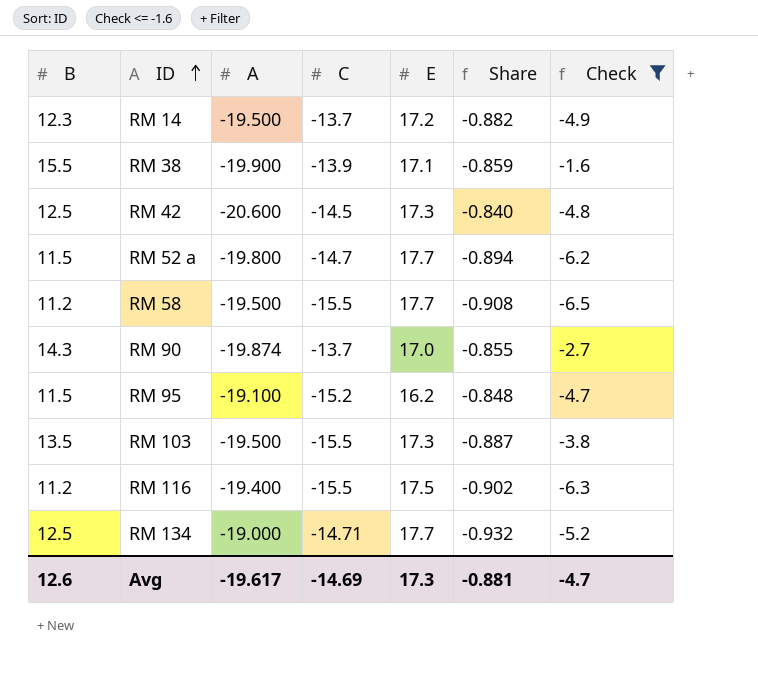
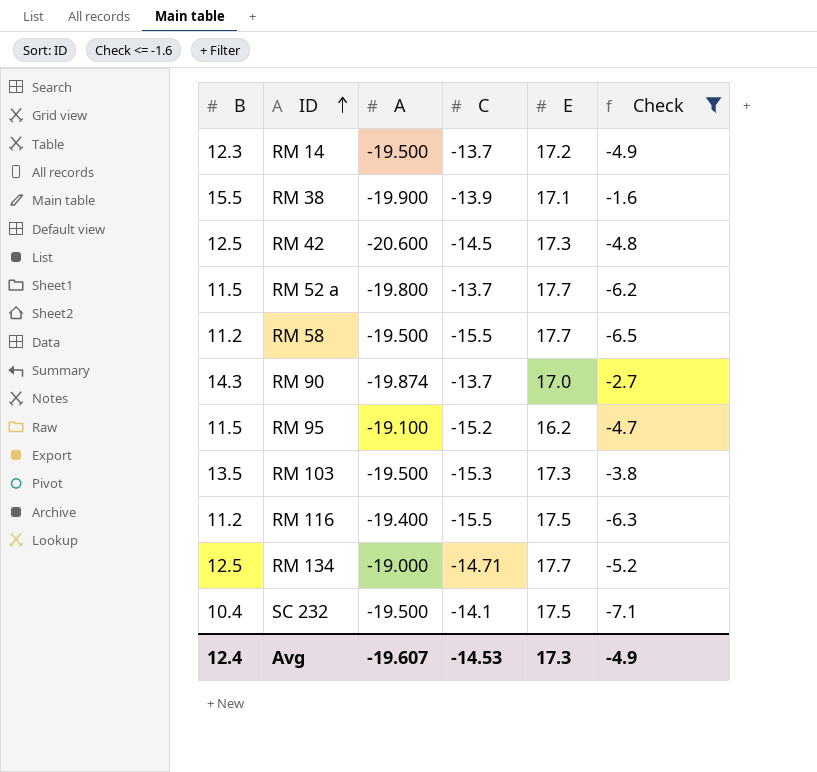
column Share | formula: [E] / [A] -> none
RM 52 a | C: -14.7 -> -13.7
RM 103 | C: -15.5 -> -15.3
row SC 232: none -> 10.4 | -19.500 | -14.1 | 17.5 | -7.1
Avg | B: 12.6 -> 12.4
Avg | A: -19.617 -> -19.607
Avg | C: -14.69 -> -14.53
Avg | Check: -4.7 -> -4.9

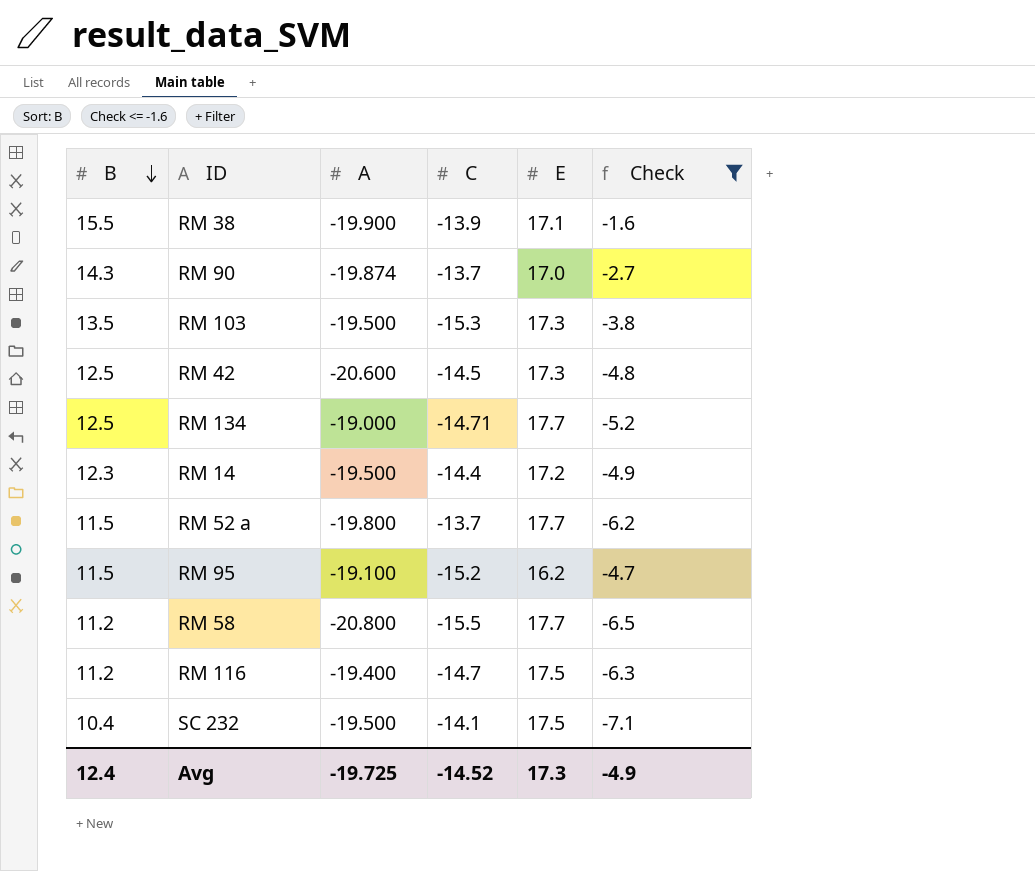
row order: ID ascending -> B descending
RM 14 | C: -13.7 -> -14.4
RM 58 | A: -19.500 -> -20.800
RM 116 | C: -15.5 -> -14.7
Avg | A: -19.607 -> -19.725
Avg | C: -14.53 -> -14.52

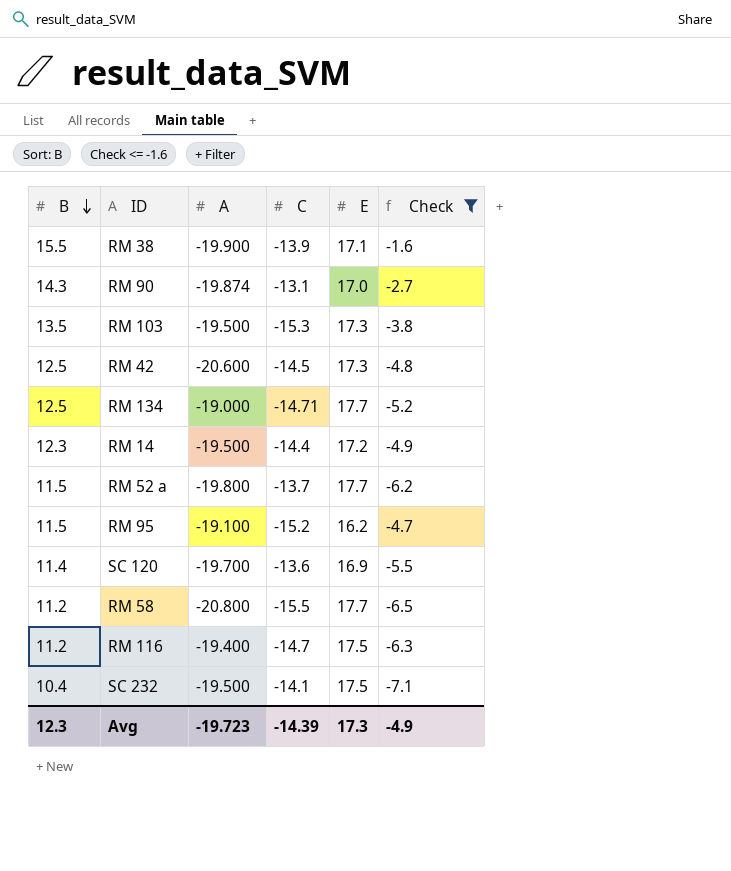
RM 90 | C: -13.7 -> -13.1
row SC 120: none -> 11.4 | -19.700 | -13.6 | 16.9 | -5.5
Avg | B: 12.4 -> 12.3
Avg | A: -19.725 -> -19.723
Avg | C: -14.52 -> -14.39

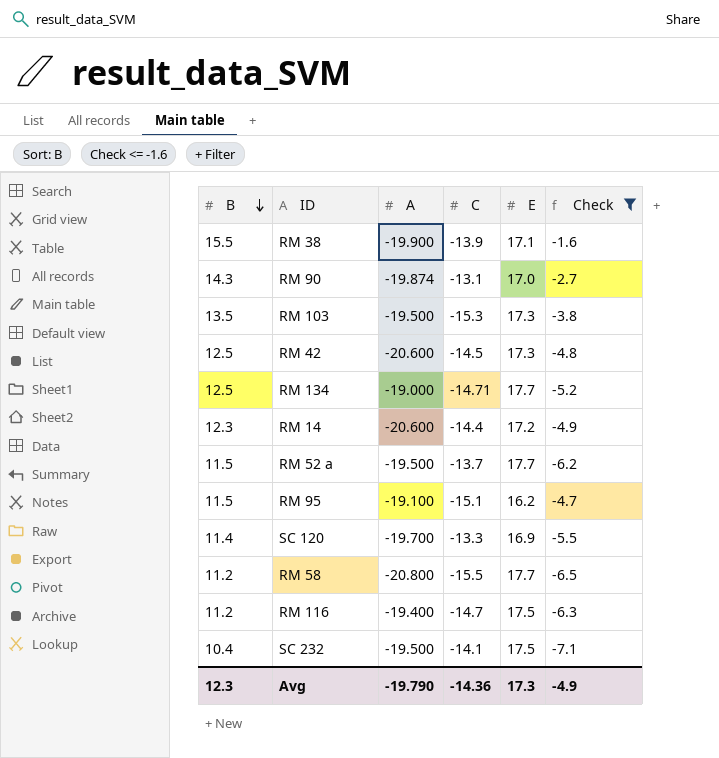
RM 14 | A: -19.500 -> -20.600
RM 52 a | A: -19.800 -> -19.500
RM 95 | C: -15.2 -> -15.1
SC 120 | C: -13.6 -> -13.3
Avg | A: -19.723 -> -19.790
Avg | C: -14.39 -> -14.36

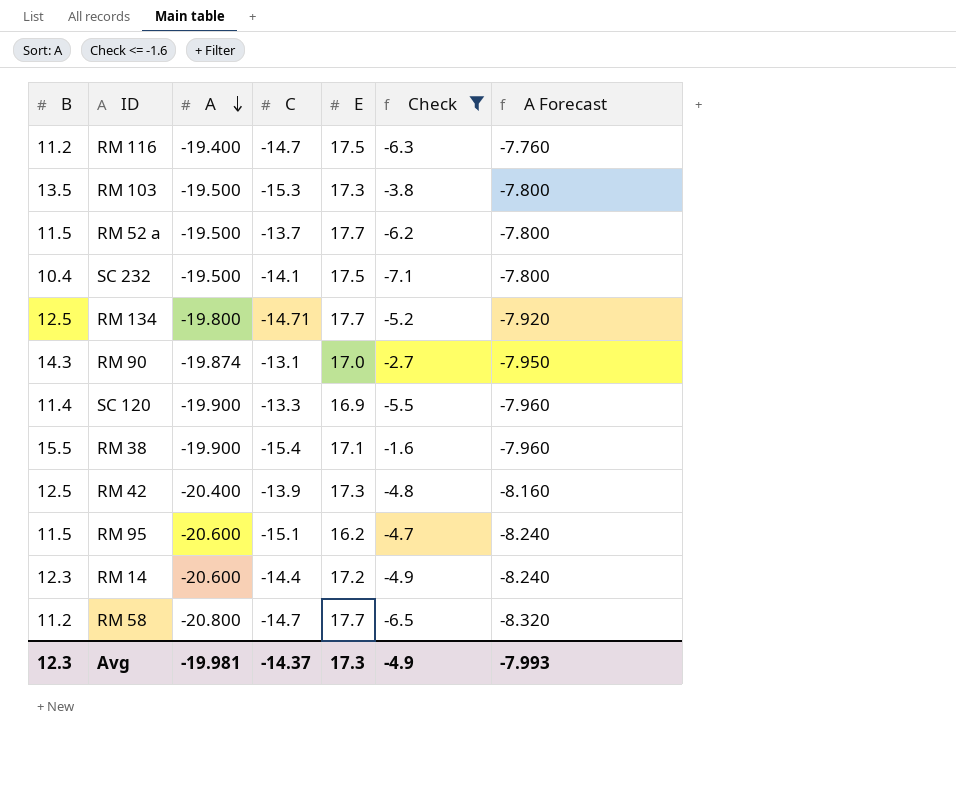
row order: B descending -> A descending
column A Forecast | formula: none -> [A] * 0.4
RM 134 | A: -19.000 -> -19.800
SC 120 | A: -19.700 -> -19.900
RM 38 | C: -13.9 -> -15.4
RM 42 | A: -20.600 -> -20.400
RM 42 | C: -14.5 -> -13.9
RM 95 | A: -19.100 -> -20.600
RM 58 | C: -15.5 -> -14.7
Avg | A: -19.790 -> -19.981
Avg | C: -14.36 -> -14.37

